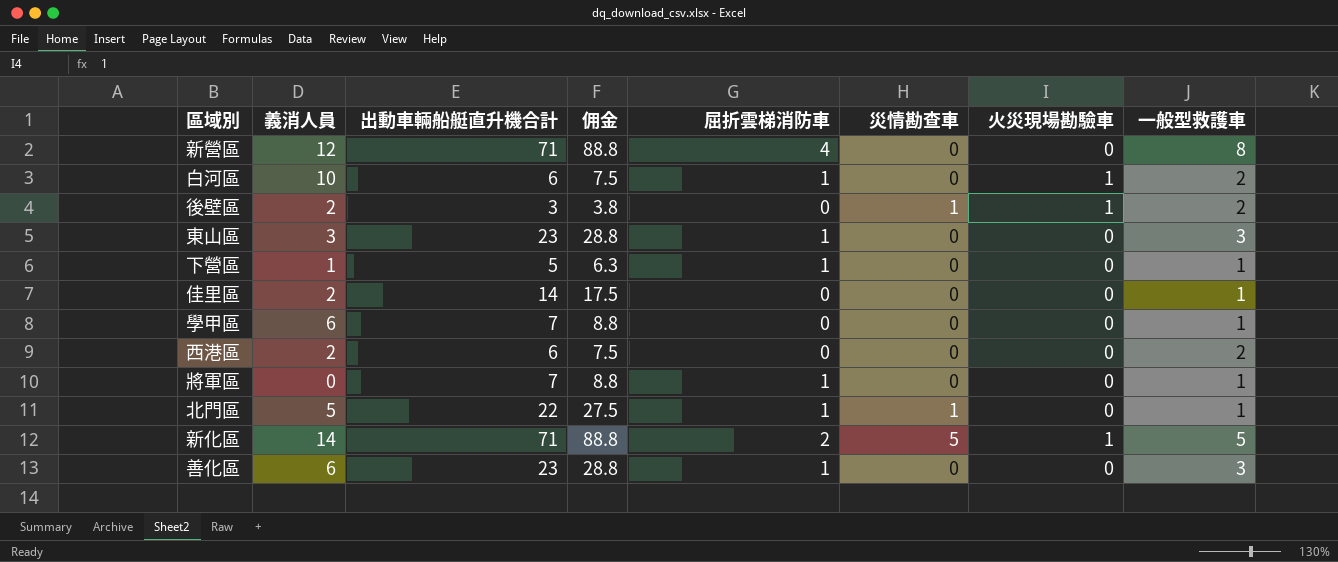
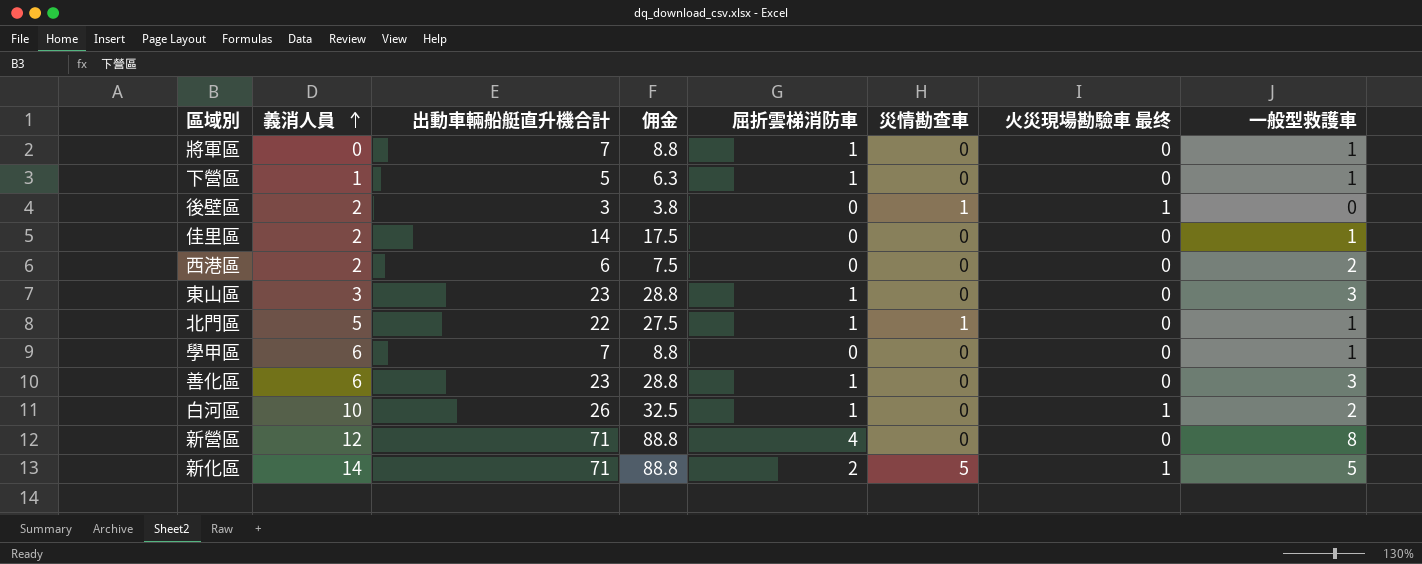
row order: none -> 義消人員 ascending
column name: 火災現場勘驗車 -> 火災現場勘驗車 最终
後壁區 | 一般型救護車: 2 -> 0
白河區 | 出動車輛船艇直升機合計: 6 -> 26
白河區 | 佣金: 7.5 -> 32.5

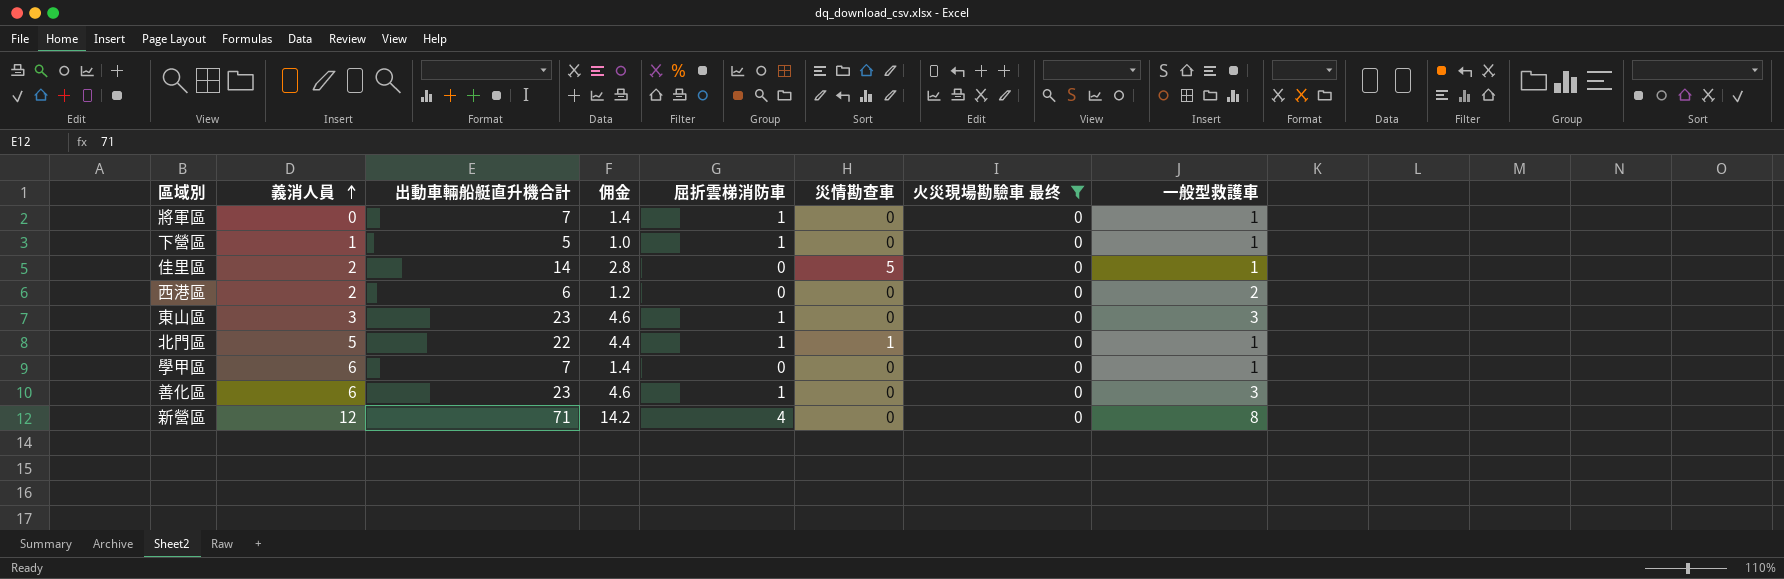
filter: none -> 火災現場勘驗車 最终 = 0
column 佣金 | formula: [出動車輛船艇直升機合計] * 1.25 -> [出動車輛船艇直升機合計] * 0.2
佳里區 | 災情勘查車: 0 -> 5

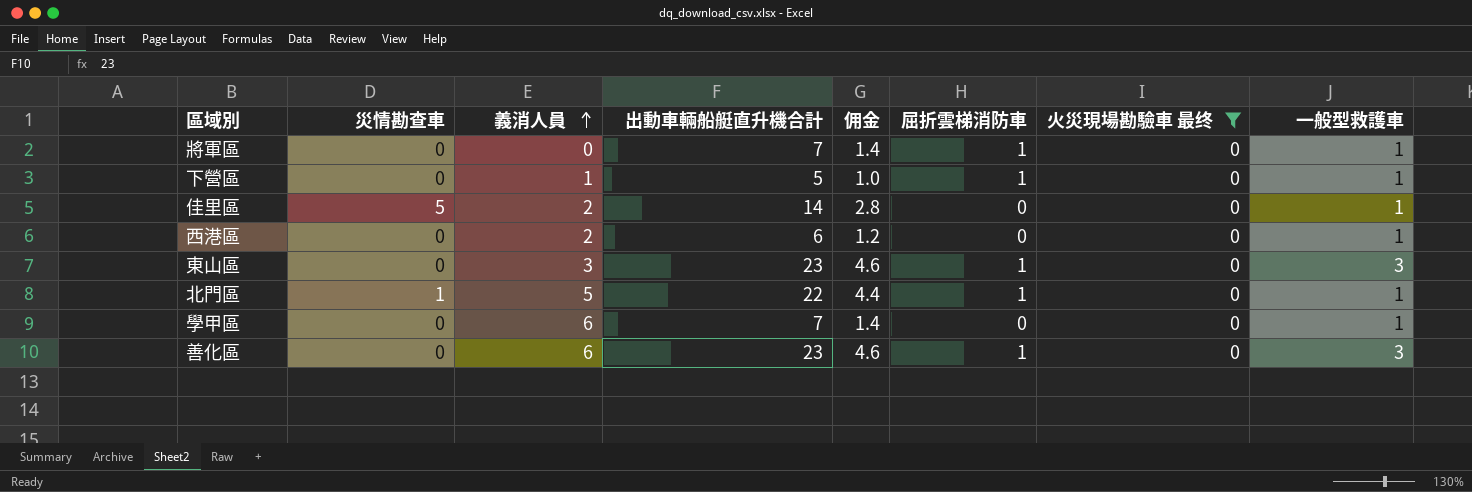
column 災情勘查車 | position: 6 -> 2
row 新營區: 12 | 71 | 14.2 | 4 | 0 | 0 | 8 -> none
西港區 | 一般型救護車: 2 -> 1

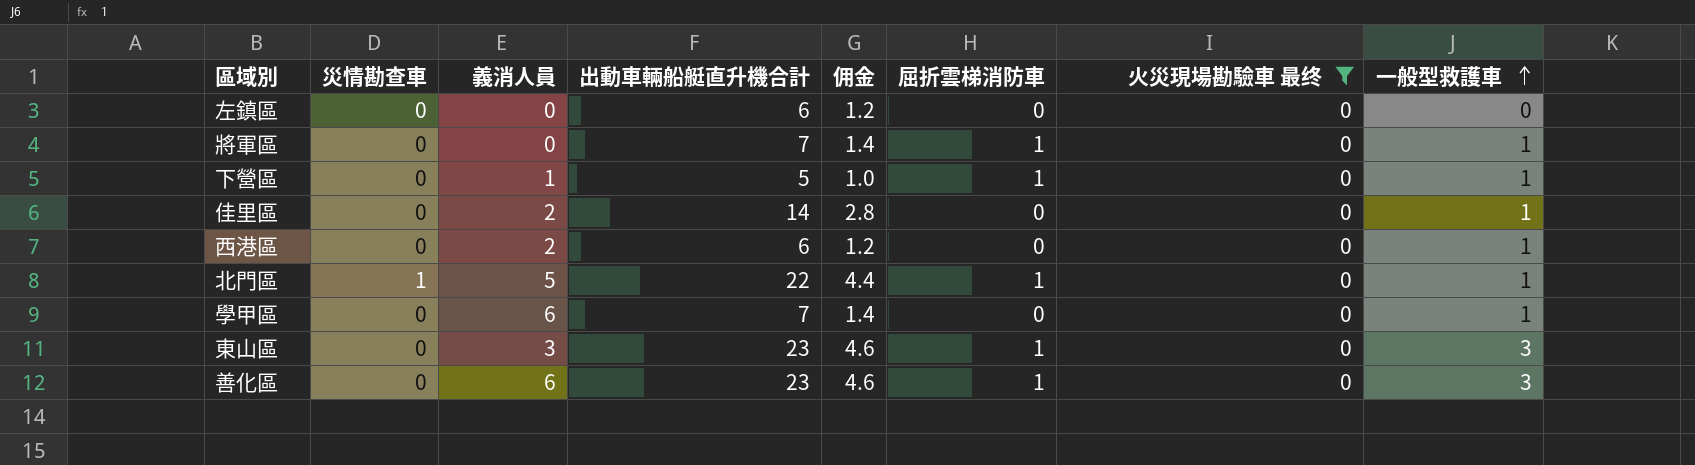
row order: 義消人員 ascending -> 一般型救護車 ascending
row 左鎮區: none -> 0 | 0 | 6 | 1.2 | 0 | 0 | 0
佳里區 | 災情勘查車: 5 -> 0

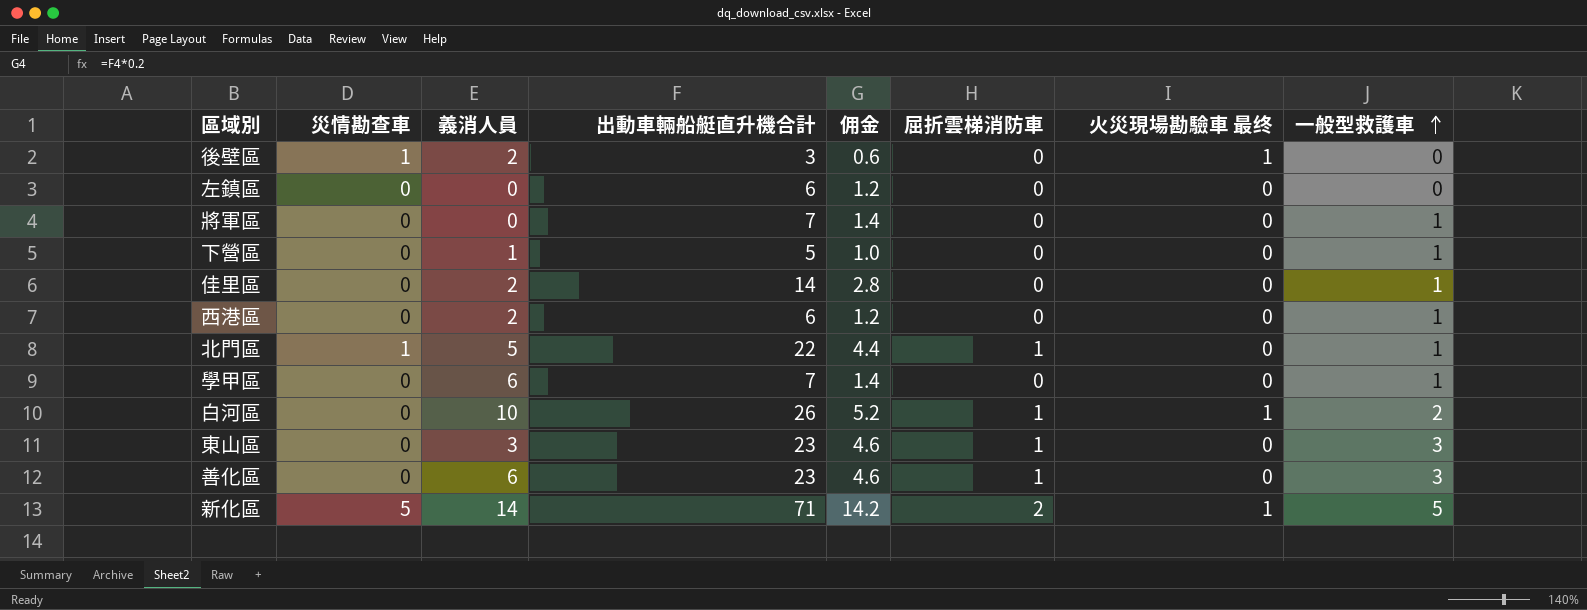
filter: 火災現場勘驗車 最终 = 0 -> none
將軍區 | 屈折雲梯消防車: 1 -> 0
下營區 | 屈折雲梯消防車: 1 -> 0

